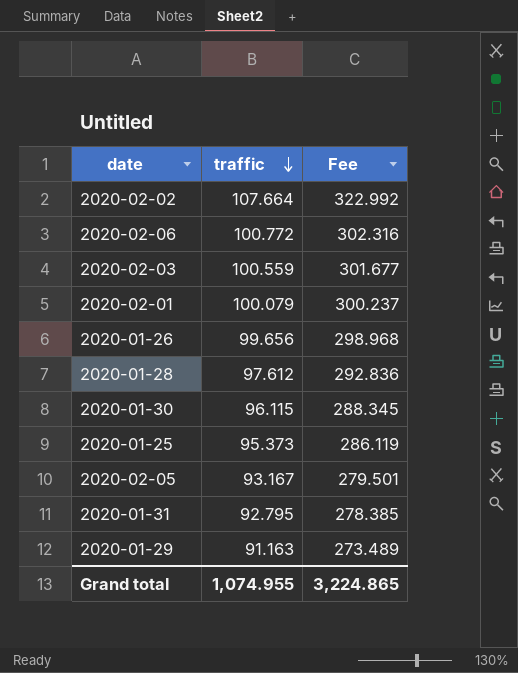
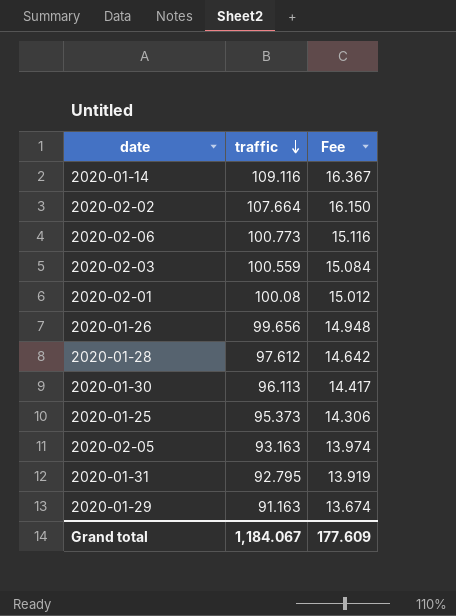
column Fee | formula: [traffic] * 3 -> [traffic] * 0.15
row 2020-01-14: none -> 109.116 | 16.367
2020-02-06 | traffic: 100.772 -> 100.773
2020-02-01 | traffic: 100.079 -> 100.08
2020-01-30 | traffic: 96.115 -> 96.113
2020-02-05 | traffic: 93.167 -> 93.163
Grand total | traffic: 1,074.955 -> 1,184.067
Grand total | Fee: 3,224.865 -> 177.609

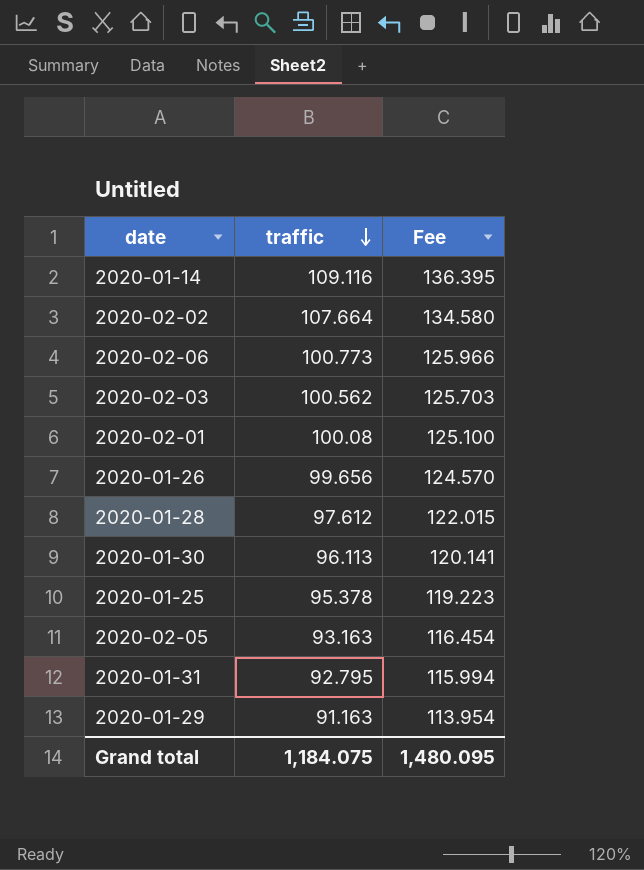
column Fee | formula: [traffic] * 0.15 -> [traffic] * 1.25
2020-02-03 | traffic: 100.559 -> 100.562
2020-01-25 | traffic: 95.373 -> 95.378
Grand total | traffic: 1,184.067 -> 1,184.075
Grand total | Fee: 177.609 -> 1,480.095

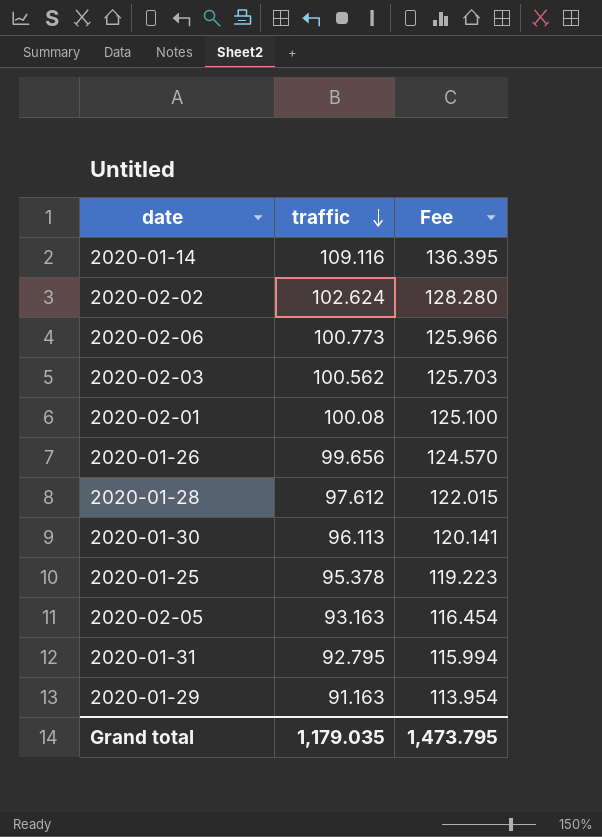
2020-02-02 | traffic: 107.664 -> 102.624
2020-02-02 | Fee: 134.580 -> 128.280
Grand total | traffic: 1,184.075 -> 1,179.035
Grand total | Fee: 1,480.095 -> 1,473.795

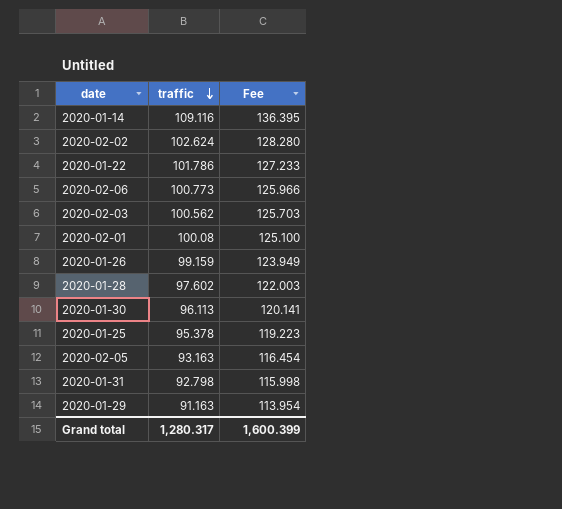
row 2020-01-22: none -> 101.786 | 127.233
2020-01-26 | traffic: 99.656 -> 99.159
2020-01-26 | Fee: 124.570 -> 123.949
2020-01-28 | traffic: 97.612 -> 97.602
2020-01-28 | Fee: 122.015 -> 122.003
2020-01-31 | traffic: 92.795 -> 92.798
2020-01-31 | Fee: 115.994 -> 115.998
Grand total | traffic: 1,179.035 -> 1,280.317
Grand total | Fee: 1,473.795 -> 1,600.399

